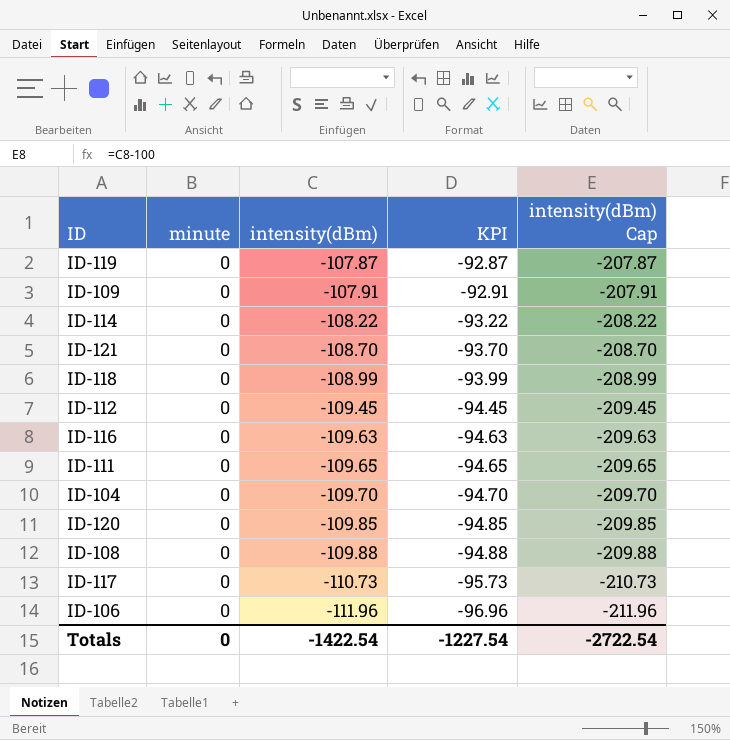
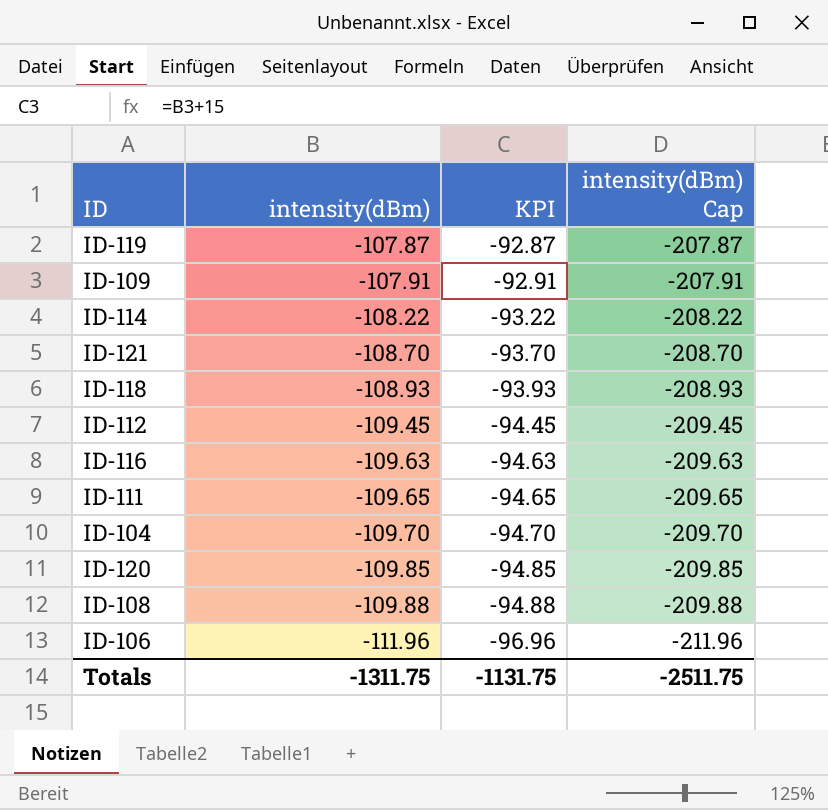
column minute | position: 2 -> none
row ID-117: 0 | -110.73 | -95.73 | -210.73 -> none
ID-118 | intensity(dBm): -108.99 -> -108.93
ID-118 | KPI: -93.99 -> -93.93
ID-118 | intensity(dBm) Cap: -208.99 -> -208.93
Totals | intensity(dBm): -1422.54 -> -1311.75
Totals | KPI: -1227.54 -> -1131.75
Totals | intensity(dBm) Cap: -2722.54 -> -2511.75

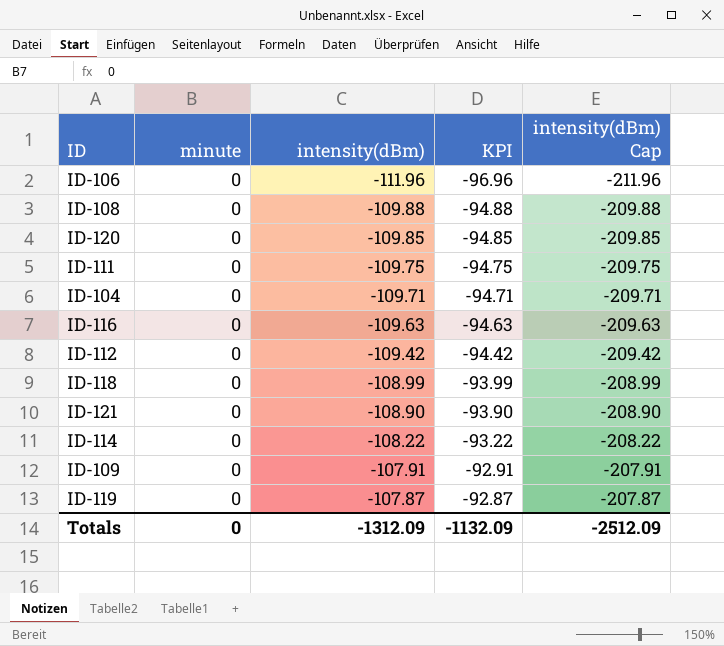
row order: intensity(dBm) descending -> intensity(dBm) ascending
column minute | position: none -> 2
ID-111 | intensity(dBm): -109.65 -> -109.75
ID-111 | KPI: -94.65 -> -94.75
ID-111 | intensity(dBm) Cap: -209.65 -> -209.75
ID-104 | intensity(dBm): -109.70 -> -109.71
ID-104 | KPI: -94.70 -> -94.71
ID-104 | intensity(dBm) Cap: -209.70 -> -209.71
ID-112 | intensity(dBm): -109.45 -> -109.42
ID-112 | KPI: -94.45 -> -94.42
ID-112 | intensity(dBm) Cap: -209.45 -> -209.42
ID-118 | intensity(dBm): -108.93 -> -108.99
ID-118 | KPI: -93.93 -> -93.99
ID-118 | intensity(dBm) Cap: -208.93 -> -208.99
ID-121 | intensity(dBm): -108.70 -> -108.90
ID-121 | KPI: -93.70 -> -93.90
ID-121 | intensity(dBm) Cap: -208.70 -> -208.90
Totals | intensity(dBm): -1311.75 -> -1312.09
Totals | KPI: -1131.75 -> -1132.09
Totals | intensity(dBm) Cap: -2511.75 -> -2512.09

